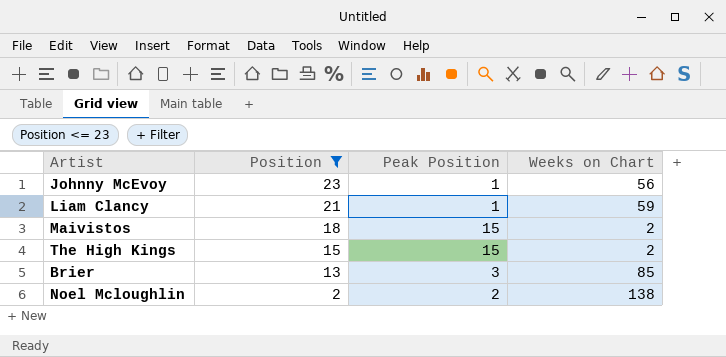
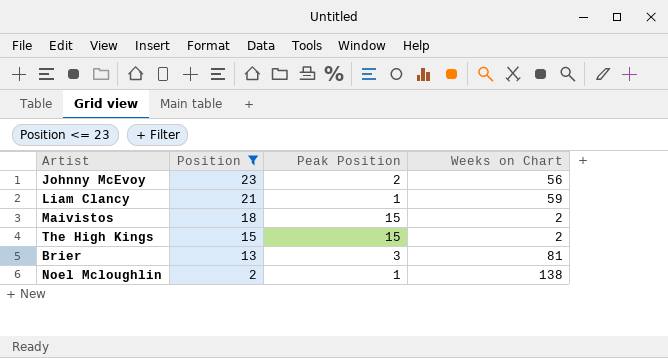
Johnny McEvoy | Peak Position: 1 -> 2
Brier | Weeks on Chart: 85 -> 81
Noel Mcloughlin | Peak Position: 2 -> 1

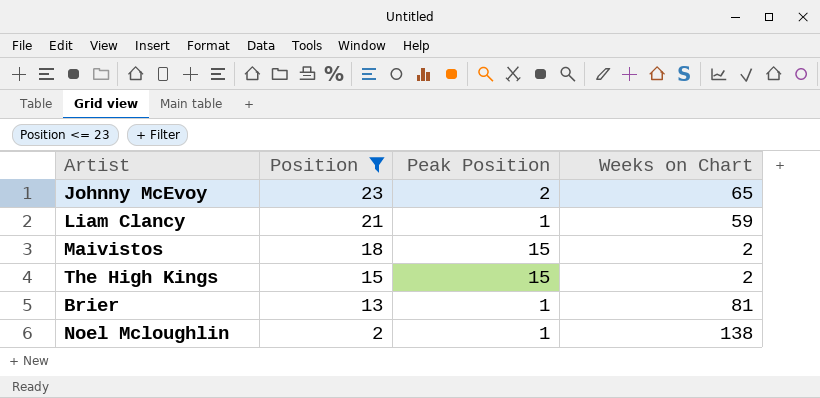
Johnny McEvoy | Weeks on Chart: 56 -> 65
Brier | Peak Position: 3 -> 1

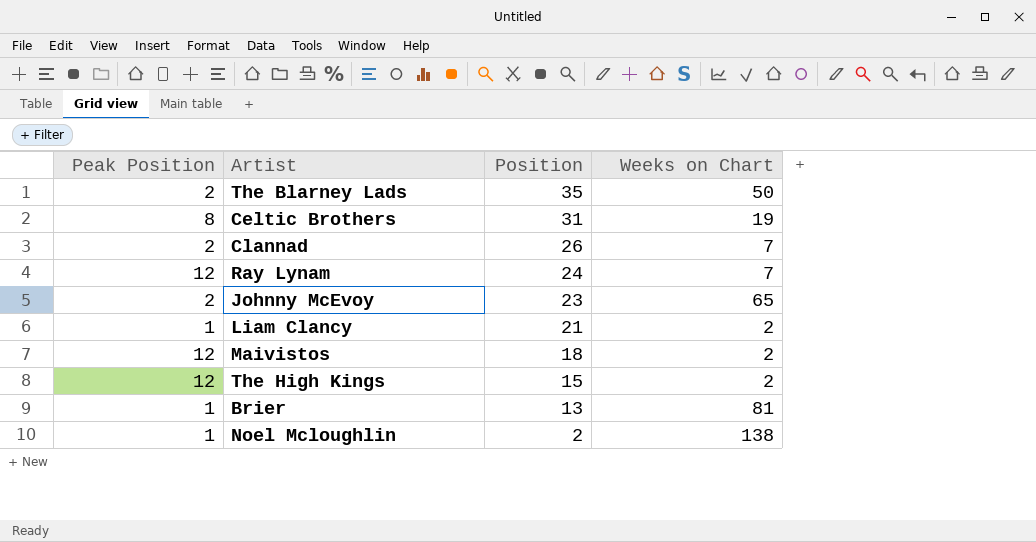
filter: Position <= 23 -> none
column Peak Position | position: 3 -> 1
Liam Clancy | Weeks on Chart: 59 -> 2
Maivistos | Peak Position: 15 -> 12
The High Kings | Peak Position: 15 -> 12

